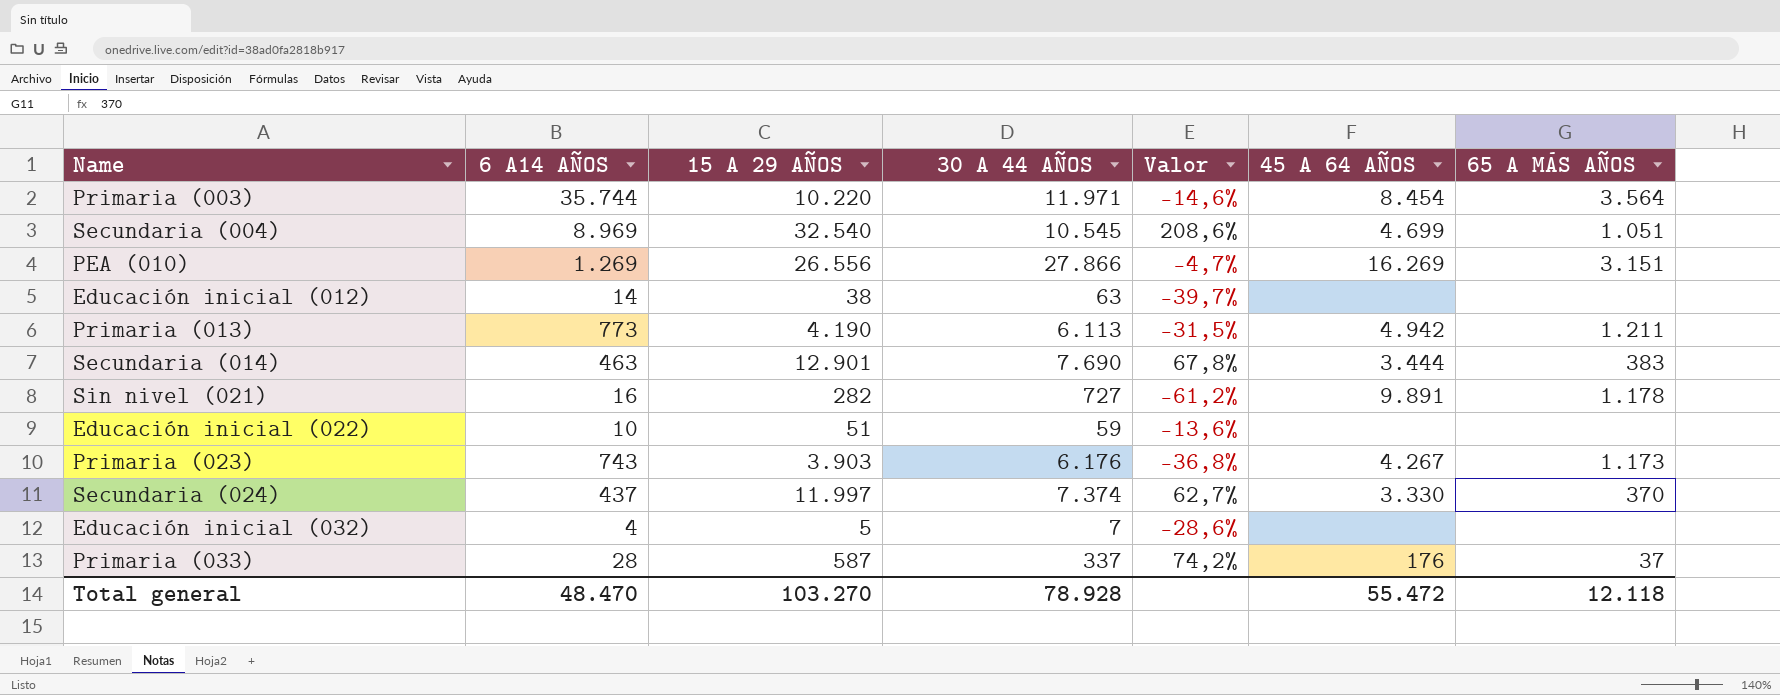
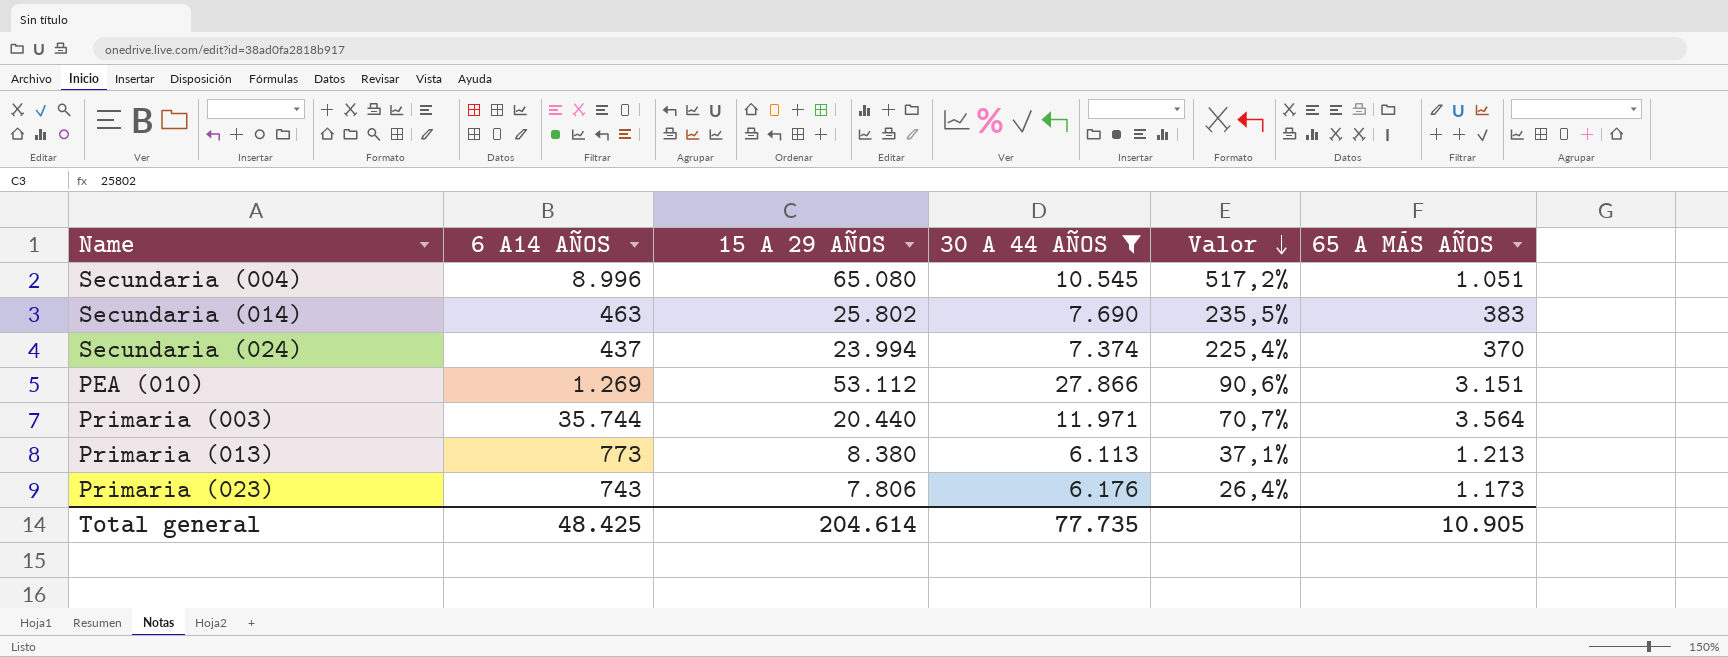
filter: none -> 30 A 44 AÑOS >= 6.113
row order: none -> Valor descending
column 45 A 64 AÑOS | position: 6 -> none
Secundaria (004) | 6 A14 AÑOS: 8.969 -> 8.996
Secundaria (004) | 15 A 29 AÑOS: 32.540 -> 65.080
Secundaria (004) | Valor: 208,6% -> 517,2%
Secundaria (014) | 15 A 29 AÑOS: 12.901 -> 25.802
Secundaria (014) | Valor: 67,8% -> 235,5%
Secundaria (024) | 15 A 29 AÑOS: 11.997 -> 23.994
Secundaria (024) | Valor: 62,7% -> 225,4%
PEA (010) | 15 A 29 AÑOS: 26.556 -> 53.112
PEA (010) | Valor: -4,7% -> 90,6%
Primaria (003) | 15 A 29 AÑOS: 10.220 -> 20.440
Primaria (003) | Valor: -14,6% -> 70,7%
Primaria (013) | 15 A 29 AÑOS: 4.190 -> 8.380
Primaria (013) | Valor: -31,5% -> 37,1%
Primaria (013) | 65 A MÁS AÑOS: 1.211 -> 1.213
Primaria (023) | 15 A 29 AÑOS: 3.903 -> 7.806
Primaria (023) | Valor: -36,8% -> 26,4%
Total general | 6 A14 AÑOS: 48.470 -> 48.425
Total general | 15 A 29 AÑOS: 103.270 -> 204.614
Total general | 30 A 44 AÑOS: 78.928 -> 77.735
Total general | 65 A MÁS AÑOS: 12.118 -> 10.905

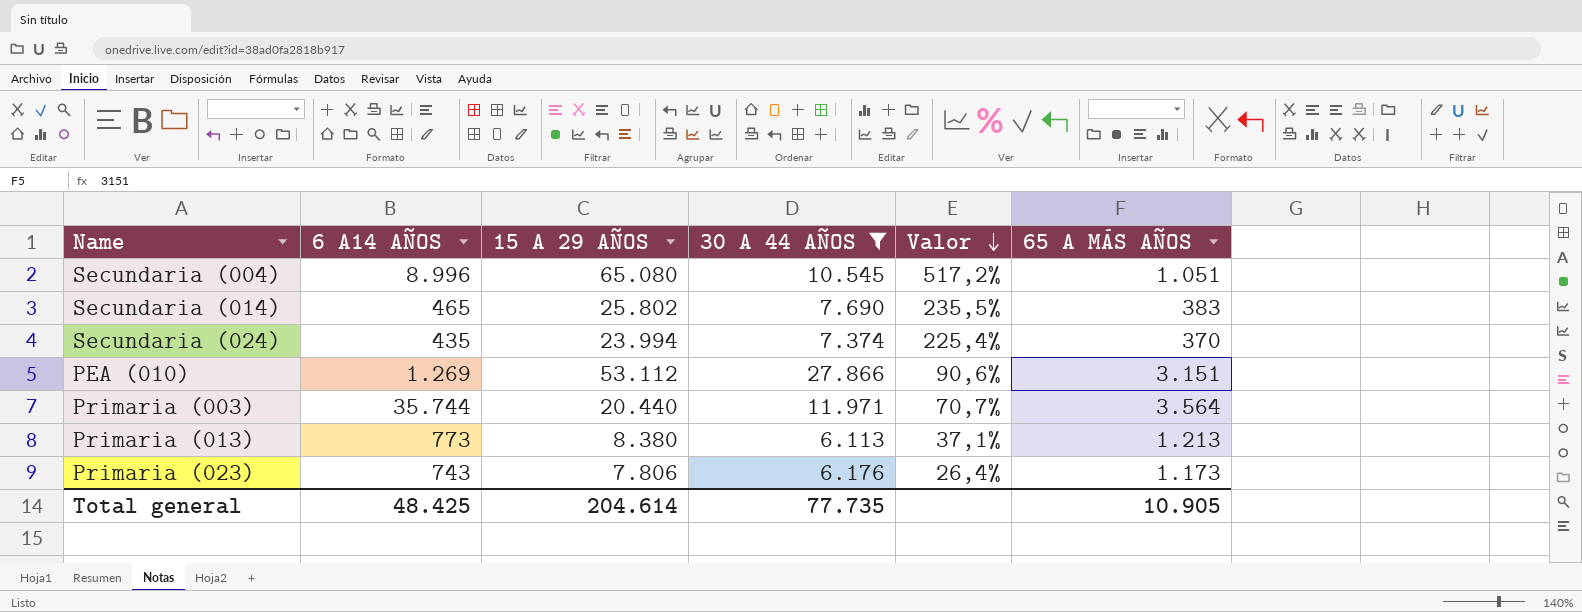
Secundaria (014) | 6 A14 AÑOS: 463 -> 465
Secundaria (024) | 6 A14 AÑOS: 437 -> 435

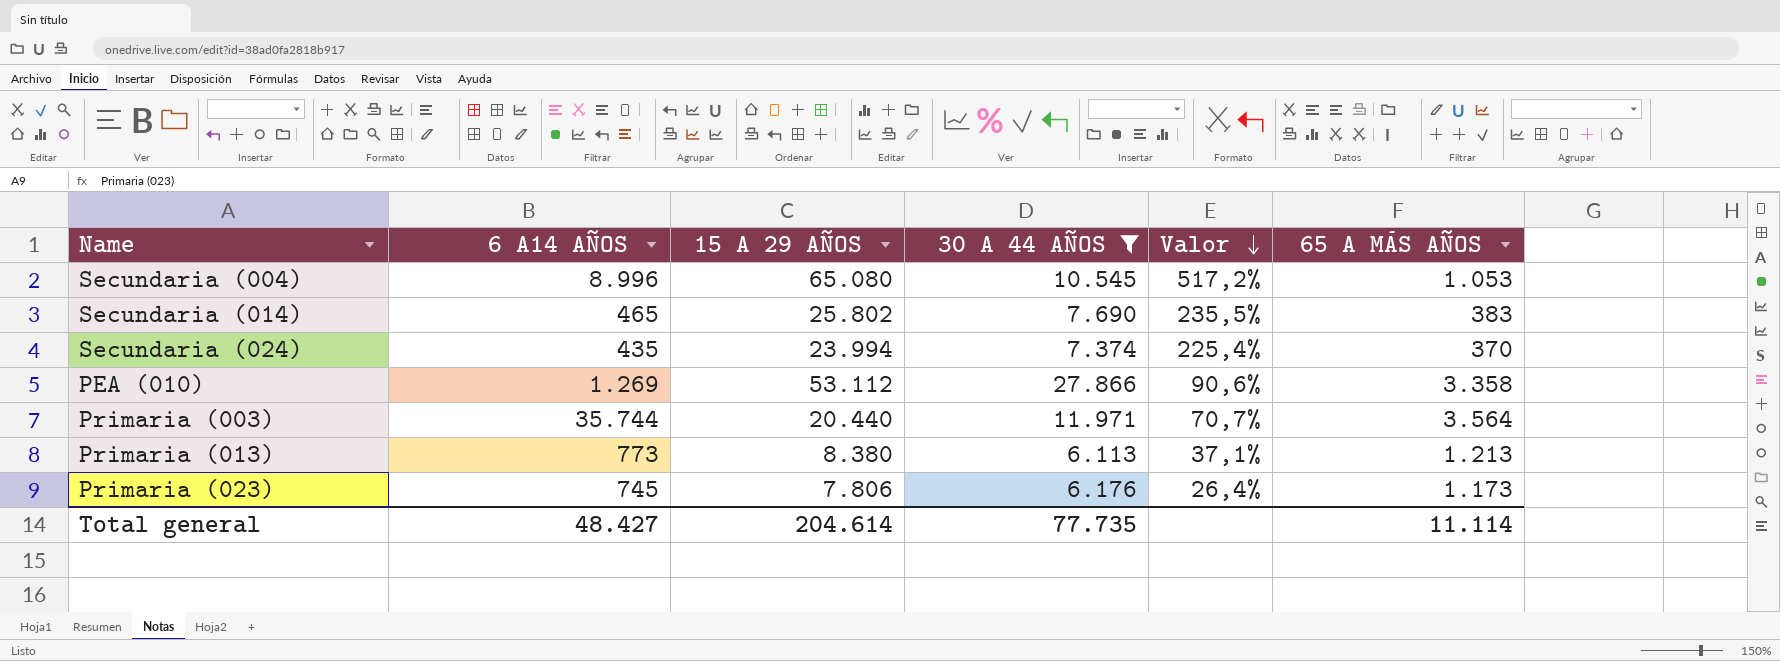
Secundaria (004) | 65 A MÁS AÑOS: 1.051 -> 1.053
PEA (010) | 65 A MÁS AÑOS: 3.151 -> 3.358
Primaria (023) | 6 A14 AÑOS: 743 -> 745
Total general | 6 A14 AÑOS: 48.425 -> 48.427
Total general | 65 A MÁS AÑOS: 10.905 -> 11.114

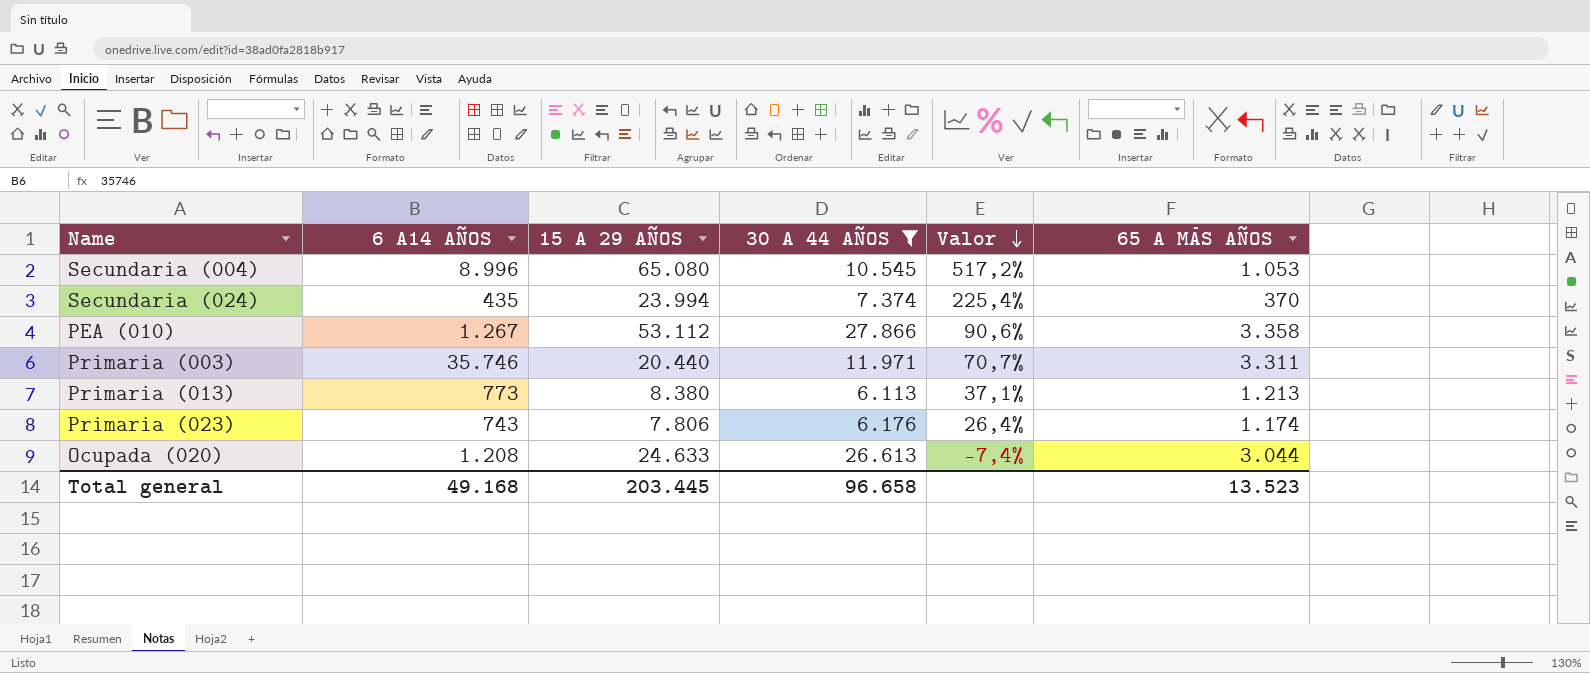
row Secundaria (014): 465 | 25.802 | 7.690 | 235,5% | 383 -> none
PEA (010) | 6 A14 AÑOS: 1.269 -> 1.267
Primaria (003) | 6 A14 AÑOS: 35.744 -> 35.746
Primaria (003) | 65 A MÁS AÑOS: 3.564 -> 3.311
Primaria (023) | 6 A14 AÑOS: 745 -> 743
Primaria (023) | 65 A MÁS AÑOS: 1.173 -> 1.174
row Ocupada (020): none -> 1.208 | 24.633 | 26.613 | -7,4% | 3.044
Total general | 6 A14 AÑOS: 48.427 -> 49.168
Total general | 15 A 29 AÑOS: 204.614 -> 203.445
Total general | 30 A 44 AÑOS: 77.735 -> 96.658
Total general | 65 A MÁS AÑOS: 11.114 -> 13.523

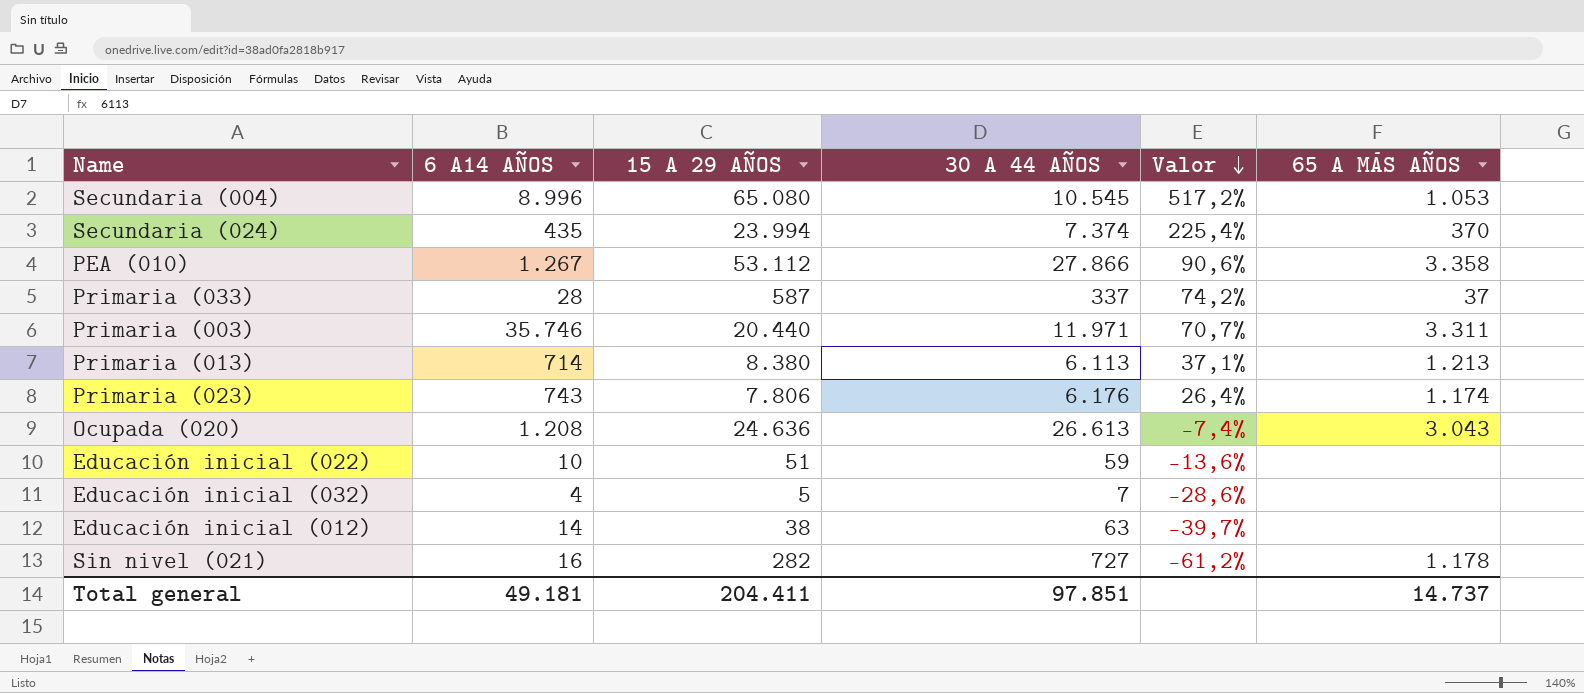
filter: 30 A 44 AÑOS >= 6.113 -> none
Primaria (013) | 6 A14 AÑOS: 773 -> 714
Ocupada (020) | 15 A 29 AÑOS: 24.633 -> 24.636
Ocupada (020) | 65 A MÁS AÑOS: 3.044 -> 3.043
Total general | 6 A14 AÑOS: 49.168 -> 49.181
Total general | 15 A 29 AÑOS: 203.445 -> 204.411
Total general | 30 A 44 AÑOS: 96.658 -> 97.851
Total general | 65 A MÁS AÑOS: 13.523 -> 14.737

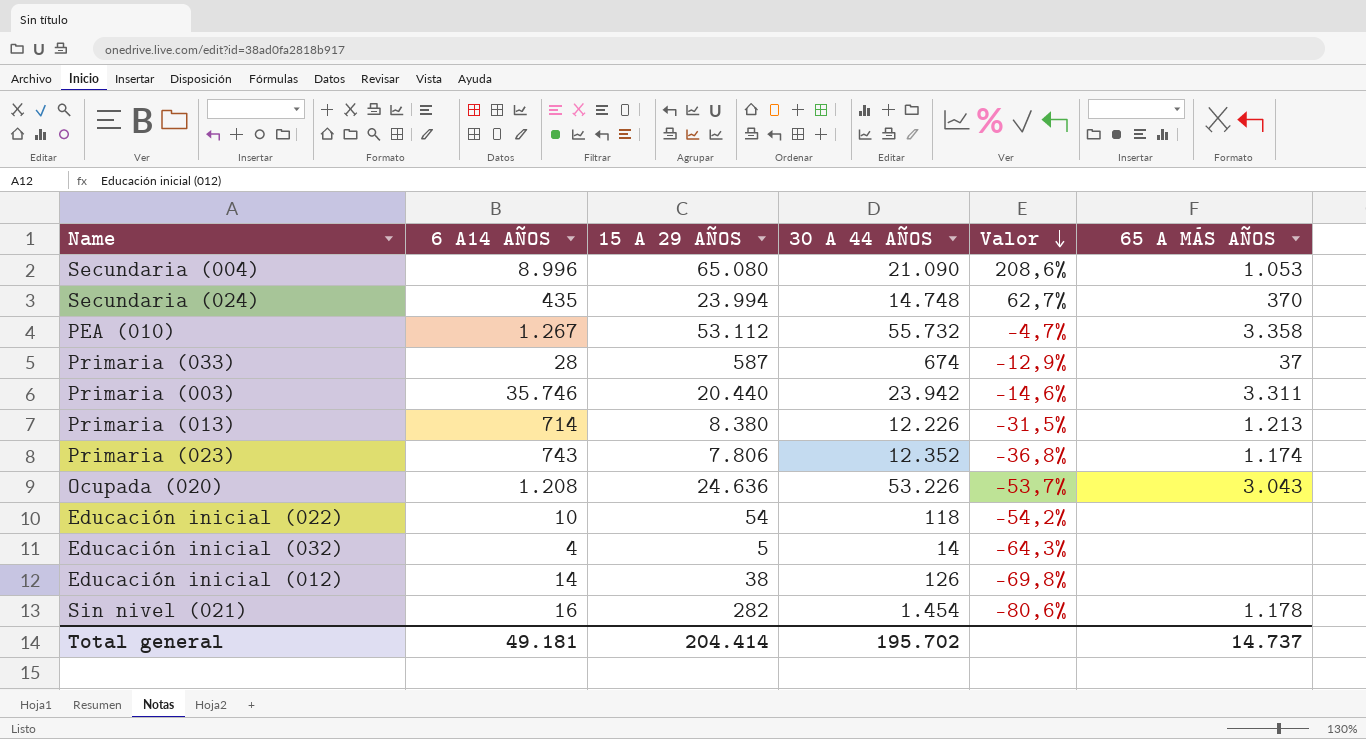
Secundaria (004) | 30 A 44 AÑOS: 10.545 -> 21.090
Secundaria (004) | Valor: 517,2% -> 208,6%
Secundaria (024) | 30 A 44 AÑOS: 7.374 -> 14.748
Secundaria (024) | Valor: 225,4% -> 62,7%
PEA (010) | 30 A 44 AÑOS: 27.866 -> 55.732
PEA (010) | Valor: 90,6% -> -4,7%
Primaria (033) | 30 A 44 AÑOS: 337 -> 674
Primaria (033) | Valor: 74,2% -> -12,9%
Primaria (003) | 30 A 44 AÑOS: 11.971 -> 23.942
Primaria (003) | Valor: 70,7% -> -14,6%
Primaria (013) | 30 A 44 AÑOS: 6.113 -> 12.226
Primaria (013) | Valor: 37,1% -> -31,5%
Primaria (023) | 30 A 44 AÑOS: 6.176 -> 12.352
Primaria (023) | Valor: 26,4% -> -36,8%
Ocupada (020) | 30 A 44 AÑOS: 26.613 -> 53.226
Ocupada (020) | Valor: -7,4% -> -53,7%
Educación inicial (022) | 15 A 29 AÑOS: 51 -> 54
Educación inicial (022) | 30 A 44 AÑOS: 59 -> 118
Educación inicial (022) | Valor: -13,6% -> -54,2%
Educación inicial (032) | 30 A 44 AÑOS: 7 -> 14
Educación inicial (032) | Valor: -28,6% -> -64,3%
Educación inicial (012) | 30 A 44 AÑOS: 63 -> 126
Educación inicial (012) | Valor: -39,7% -> -69,8%
Sin nivel (021) | 30 A 44 AÑOS: 727 -> 1.454
Sin nivel (021) | Valor: -61,2% -> -80,6%
Total general | 15 A 29 AÑOS: 204.411 -> 204.414
Total general | 30 A 44 AÑOS: 97.851 -> 195.702

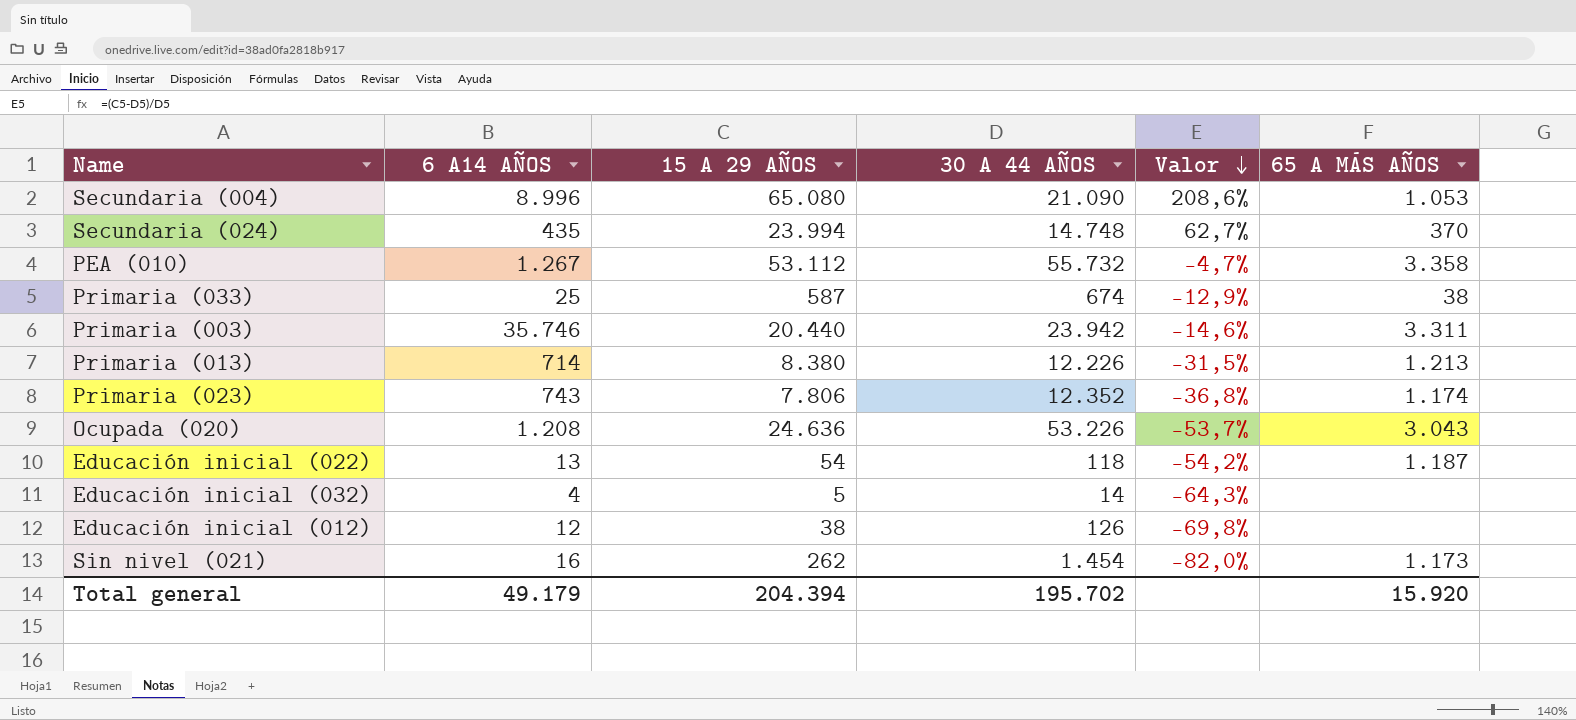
Primaria (033) | 6 A14 AÑOS: 28 -> 25
Primaria (033) | 65 A MÁS AÑOS: 37 -> 38
Educación inicial (022) | 6 A14 AÑOS: 10 -> 13
Educación inicial (022) | 65 A MÁS AÑOS: none -> 1.187
Educación inicial (012) | 6 A14 AÑOS: 14 -> 12
Sin nivel (021) | 15 A 29 AÑOS: 282 -> 262
Sin nivel (021) | Valor: -80,6% -> -82,0%
Sin nivel (021) | 65 A MÁS AÑOS: 1.178 -> 1.173
Total general | 6 A14 AÑOS: 49.181 -> 49.179
Total general | 15 A 29 AÑOS: 204.414 -> 204.394
Total general | 65 A MÁS AÑOS: 14.737 -> 15.920

